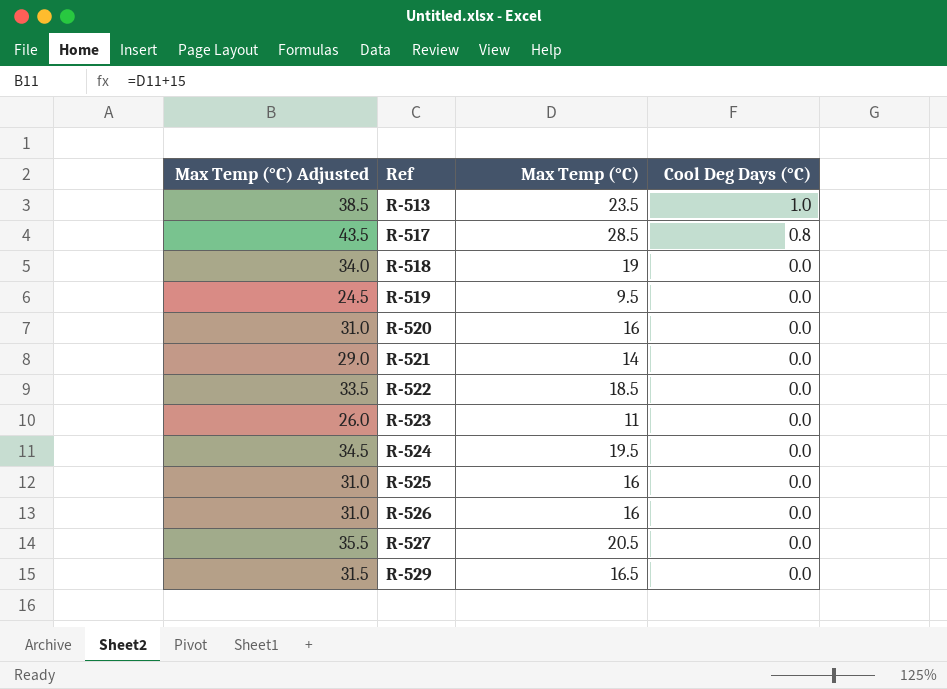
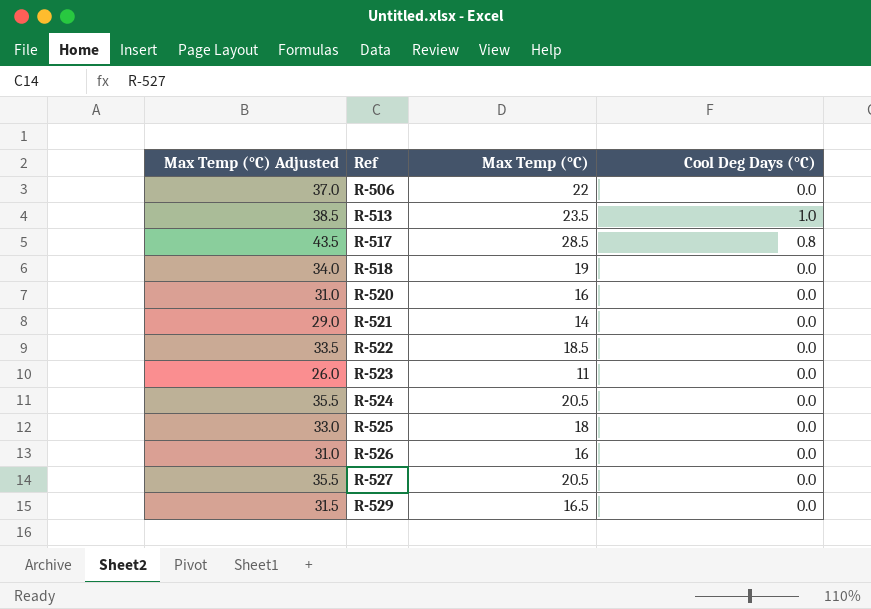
row R-519: 24.5 | 9.5 | 0.0 -> none
row R-506: none -> 37.0 | 22 | 0.0
R-524 | Max Temp (°C) Adjusted: 34.5 -> 35.5
R-524 | Max Temp (°C): 19.5 -> 20.5
R-525 | Max Temp (°C) Adjusted: 31.0 -> 33.0
R-525 | Max Temp (°C): 16 -> 18

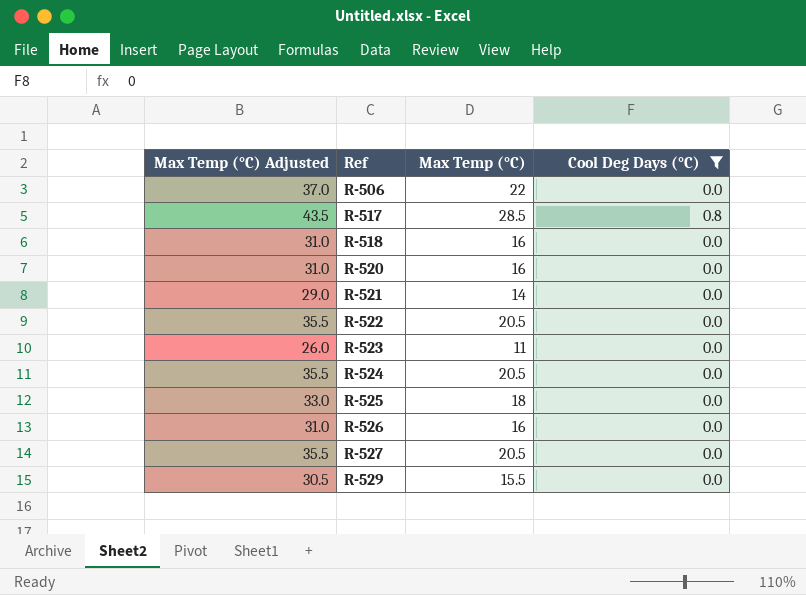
filter: none -> Cool Deg Days (°C) != 1.0
R-518 | Max Temp (°C) Adjusted: 34.0 -> 31.0
R-518 | Max Temp (°C): 19 -> 16
R-522 | Max Temp (°C) Adjusted: 33.5 -> 35.5
R-522 | Max Temp (°C): 18.5 -> 20.5
R-529 | Max Temp (°C) Adjusted: 31.5 -> 30.5
R-529 | Max Temp (°C): 16.5 -> 15.5

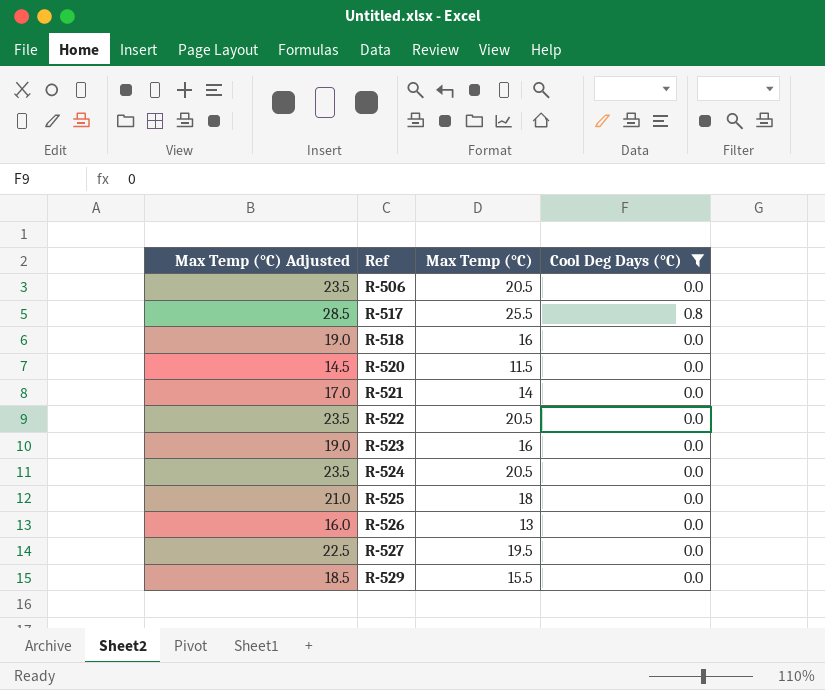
column Max Temp (°C) Adjusted | formula: [Max Temp (°C)] + 15 -> [Max Temp (°C)] + 3
R-506 | Max Temp (°C): 22 -> 20.5
R-517 | Max Temp (°C): 28.5 -> 25.5
R-520 | Max Temp (°C): 16 -> 11.5
R-523 | Max Temp (°C): 11 -> 16
R-526 | Max Temp (°C): 16 -> 13
R-527 | Max Temp (°C): 20.5 -> 19.5

